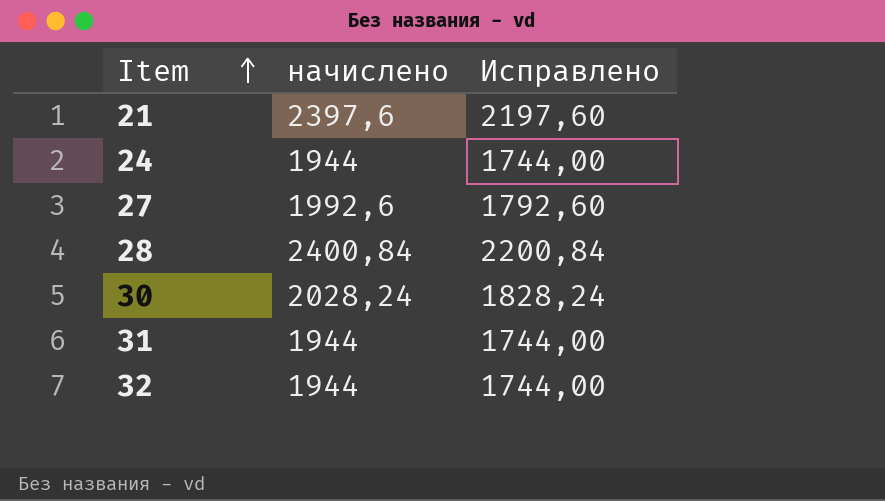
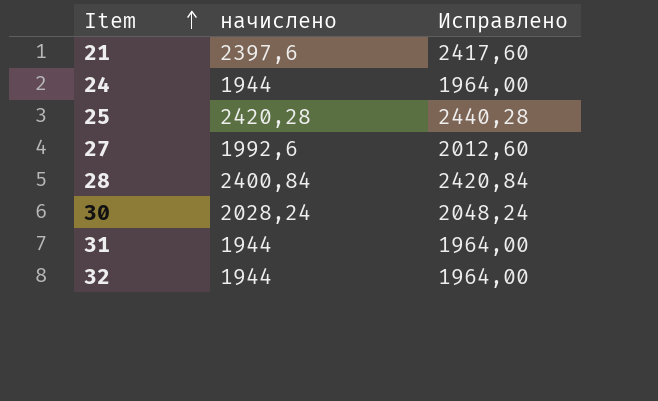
column Исправлено | formula: [начислено] - 200 -> [начислено] + 20
row 25: none -> 2420,28 | 2440,28

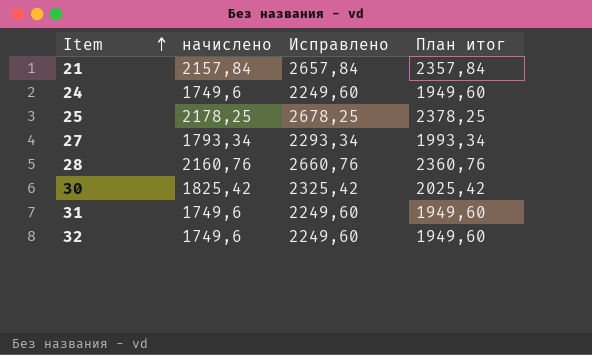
column Исправлено | formula: [начислено] + 20 -> [начислено] + 500
column План итог | formula: none -> [начислено] + 200
21 | начислено: 2397,6 -> 2157,84
24 | начислено: 1944 -> 1749,6
25 | начислено: 2420,28 -> 2178,25
27 | начислено: 1992,6 -> 1793,34
28 | начислено: 2400,84 -> 2160,76
30 | начислено: 2028,24 -> 1825,42
31 | начислено: 1944 -> 1749,6
32 | начислено: 1944 -> 1749,6

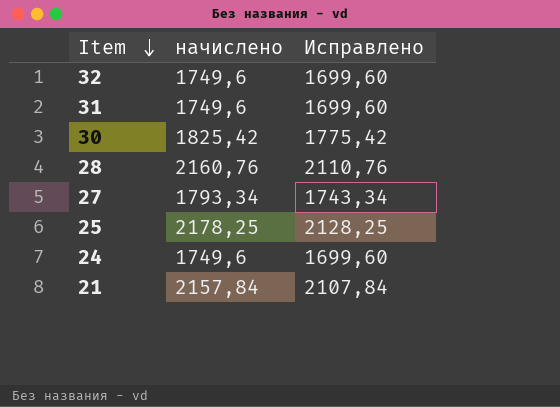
row order: Item ascending -> Item descending
column План итог | formula: [начислено] + 200 -> none
column Исправлено | formula: [начислено] + 500 -> [начислено] - 50

